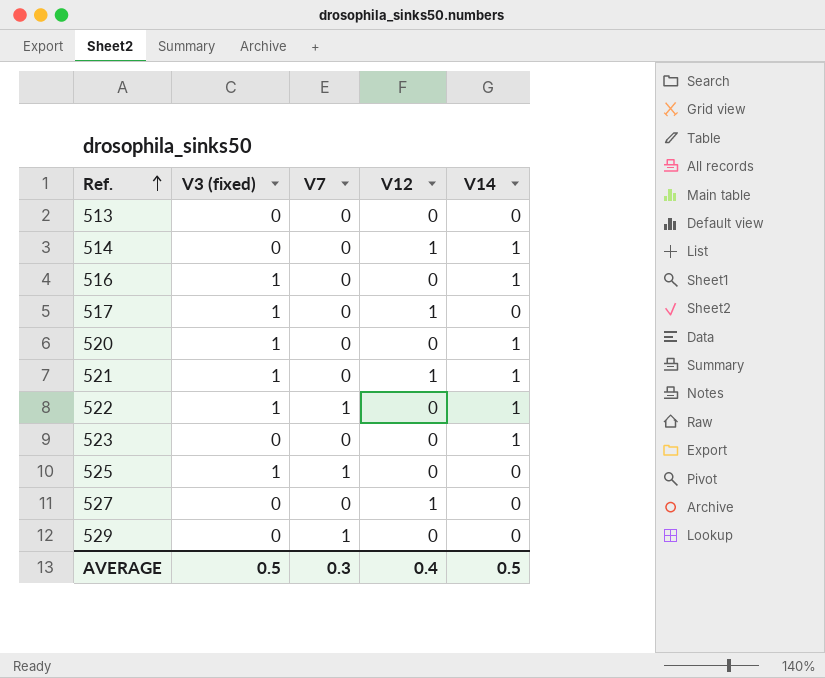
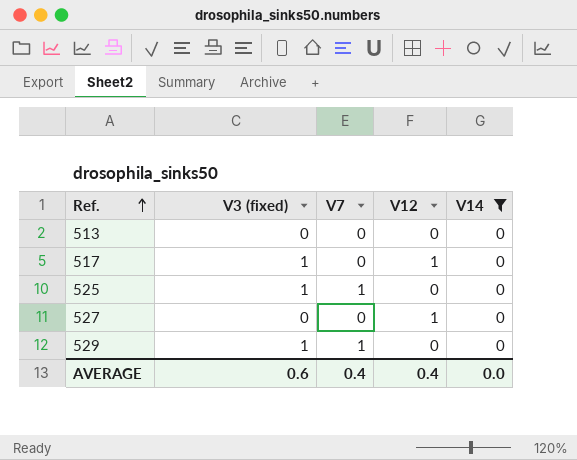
filter: none -> V14 = 0
529 | V3 (fixed): 0 -> 1
AVERAGE | V3 (fixed): 0.5 -> 0.6
AVERAGE | V7: 0.3 -> 0.4
AVERAGE | V14: 0.5 -> 0.0

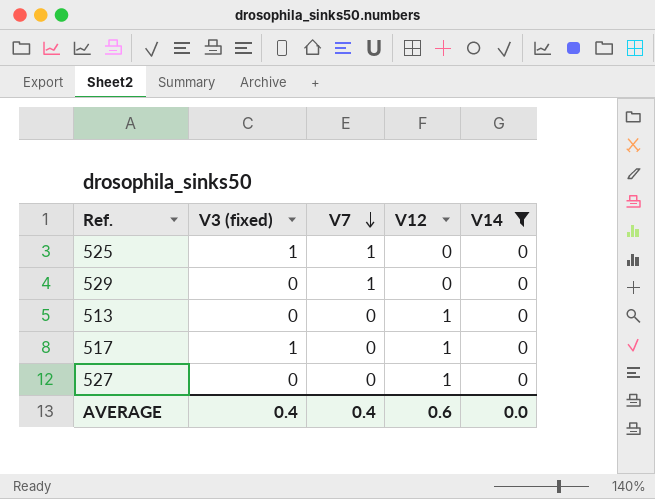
row order: Ref. ascending -> V7 descending
529 | V3 (fixed): 1 -> 0
513 | V12: 0 -> 1
AVERAGE | V3 (fixed): 0.6 -> 0.4
AVERAGE | V12: 0.4 -> 0.6

